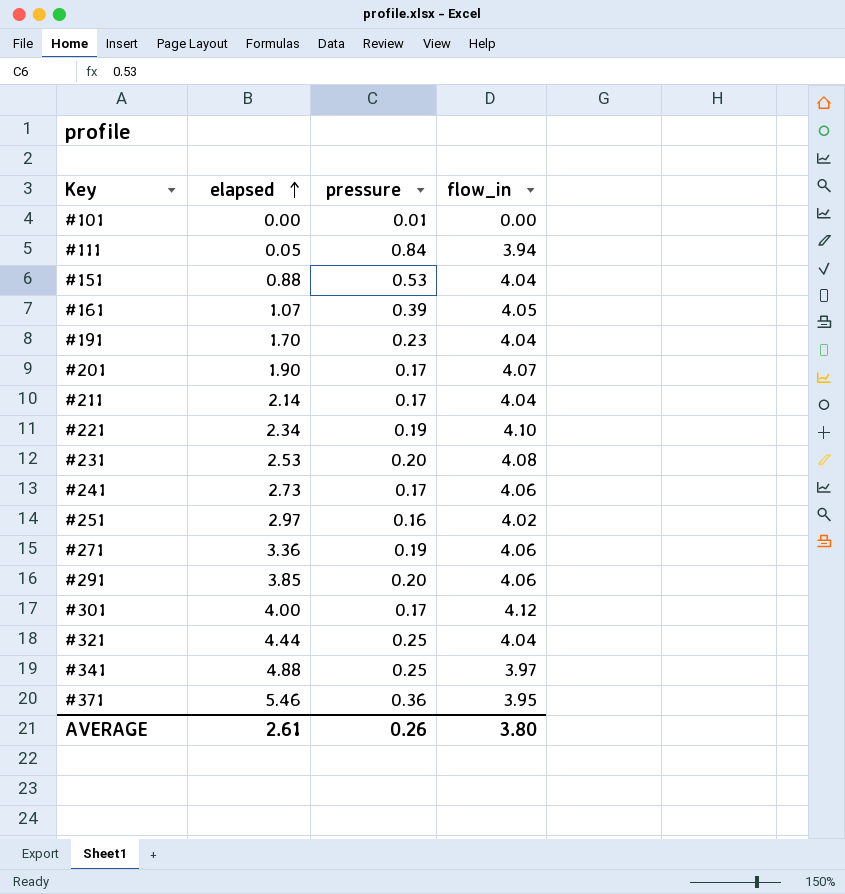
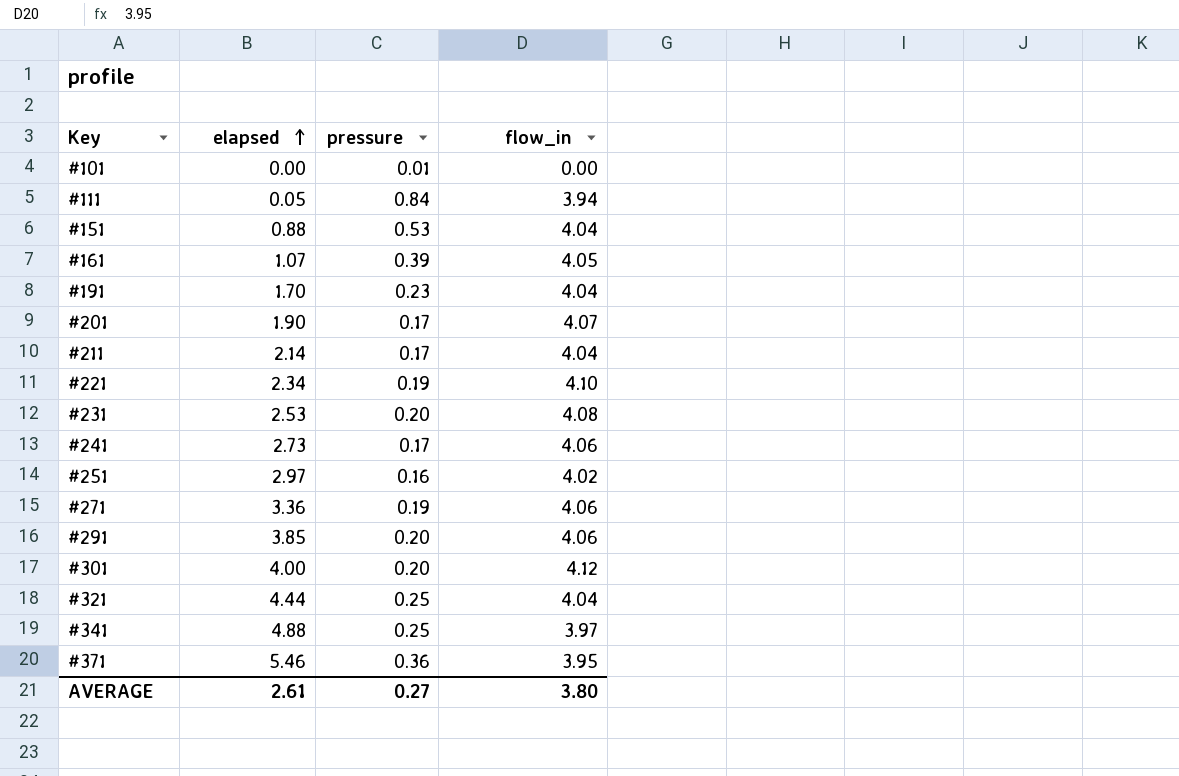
#301 | pressure: 0.17 -> 0.20
AVERAGE | pressure: 0.26 -> 0.27

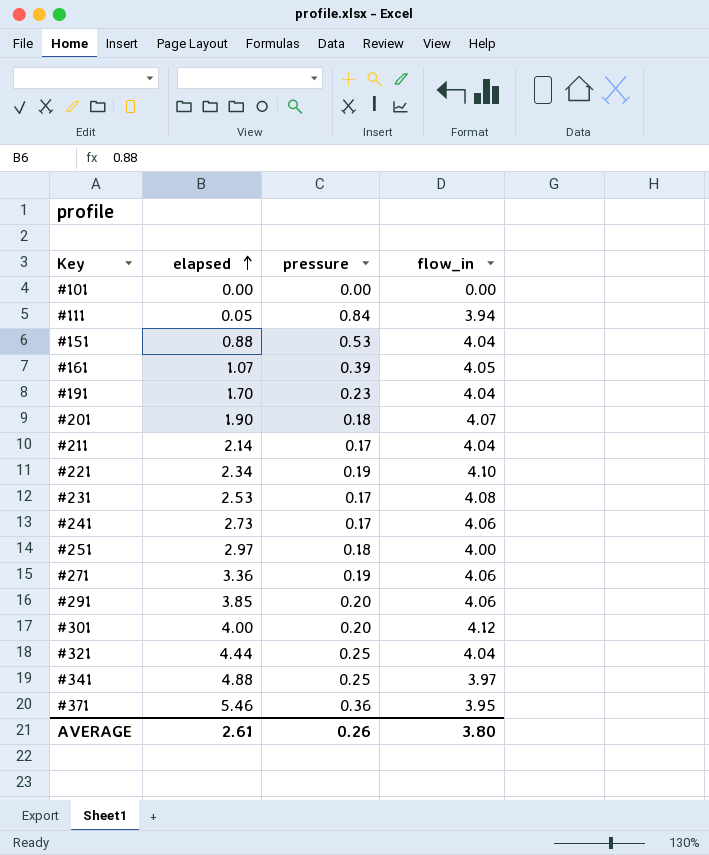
#101 | pressure: 0.01 -> 0.00
#201 | pressure: 0.17 -> 0.18
#231 | pressure: 0.20 -> 0.17
#251 | pressure: 0.16 -> 0.18
#251 | flow_in: 4.02 -> 4.00
AVERAGE | pressure: 0.27 -> 0.26

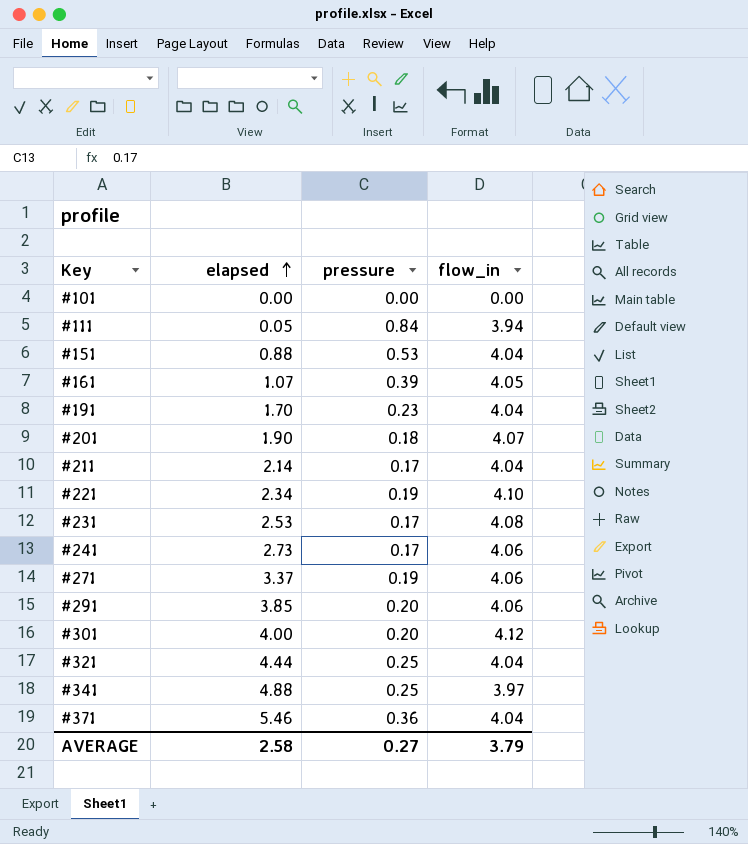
row #251: 2.97 | 0.18 | 4.00 -> none
#271 | elapsed: 3.36 -> 3.37
#371 | flow_in: 3.95 -> 4.04
AVERAGE | elapsed: 2.61 -> 2.58
AVERAGE | pressure: 0.26 -> 0.27
AVERAGE | flow_in: 3.80 -> 3.79

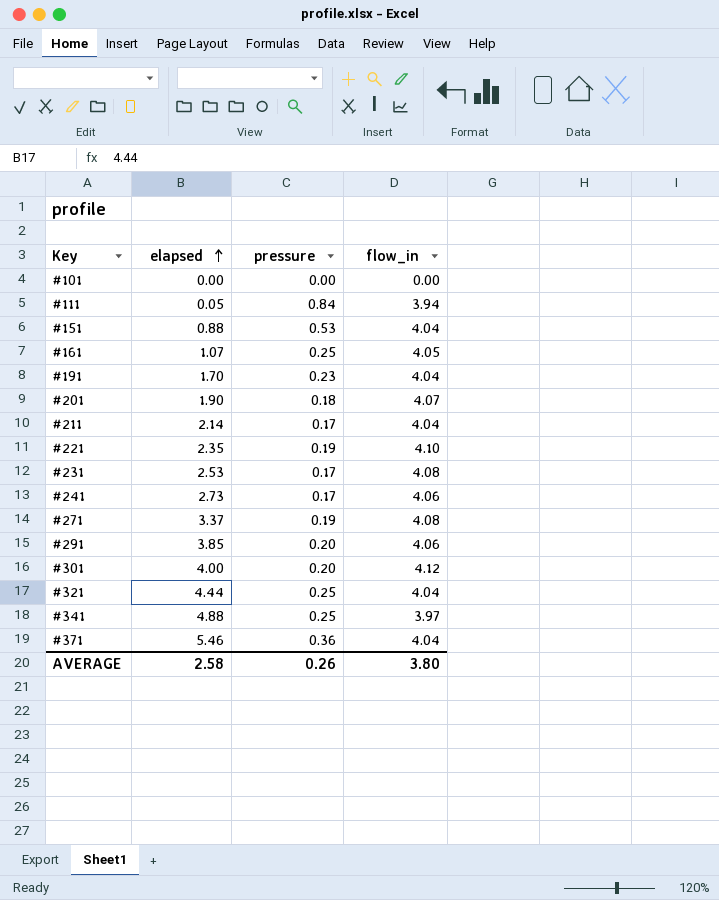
#161 | pressure: 0.39 -> 0.25
#221 | elapsed: 2.34 -> 2.35
#271 | flow_in: 4.06 -> 4.08
AVERAGE | pressure: 0.27 -> 0.26
AVERAGE | flow_in: 3.79 -> 3.80

